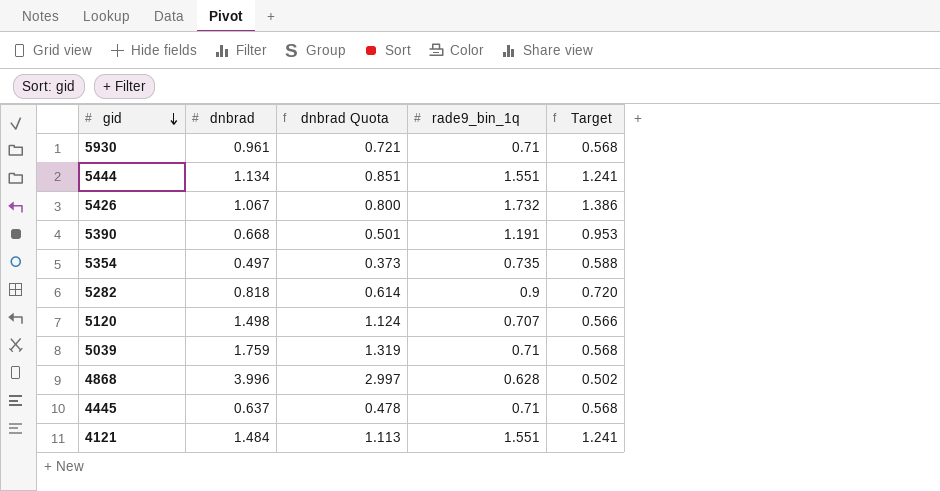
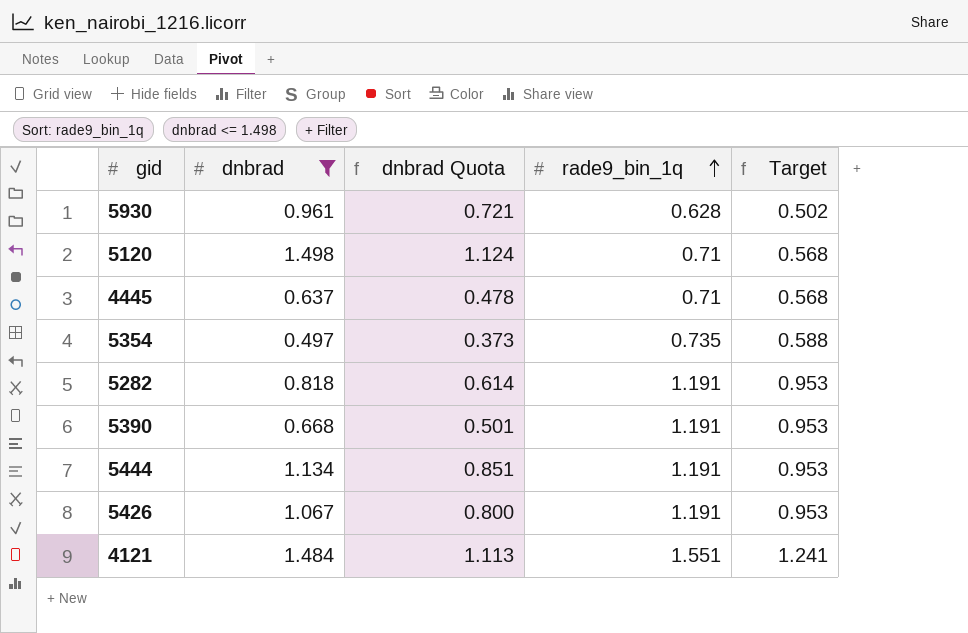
filter: none -> dnbrad <= 1.498
row order: gid descending -> rade9_bin_1q ascending
5930 | rade9_bin_1q: 0.71 -> 0.628
5930 | Target: 0.568 -> 0.502
5120 | rade9_bin_1q: 0.707 -> 0.71
5120 | Target: 0.566 -> 0.568
5282 | rade9_bin_1q: 0.9 -> 1.191
5282 | Target: 0.720 -> 0.953
5444 | rade9_bin_1q: 1.551 -> 1.191
5444 | Target: 1.241 -> 0.953
5426 | rade9_bin_1q: 1.732 -> 1.191
5426 | Target: 1.386 -> 0.953

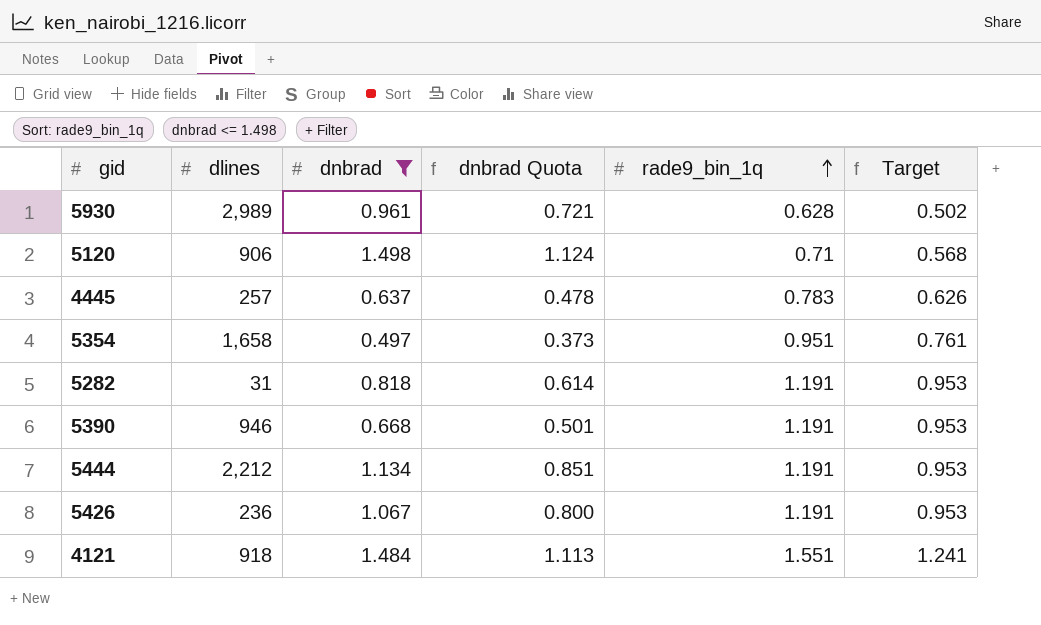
column dlines | position: none -> 2
4445 | rade9_bin_1q: 0.71 -> 0.783
4445 | Target: 0.568 -> 0.626
5354 | rade9_bin_1q: 0.735 -> 0.951
5354 | Target: 0.588 -> 0.761

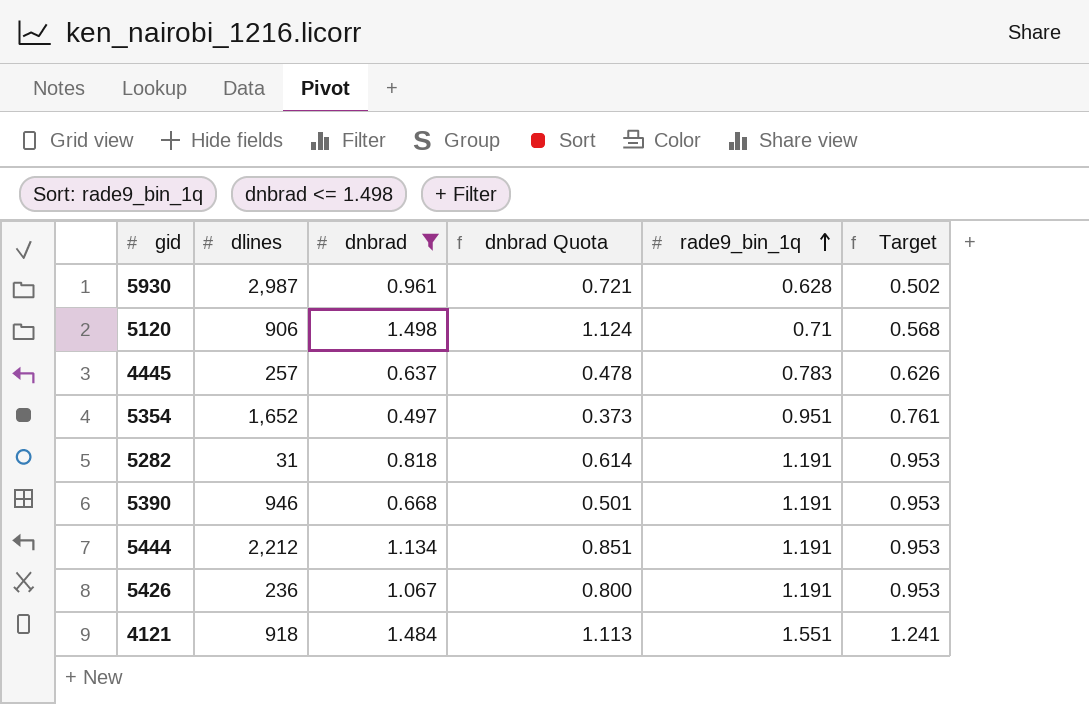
5930 | dlines: 2,989 -> 2,987
5354 | dlines: 1,658 -> 1,652

